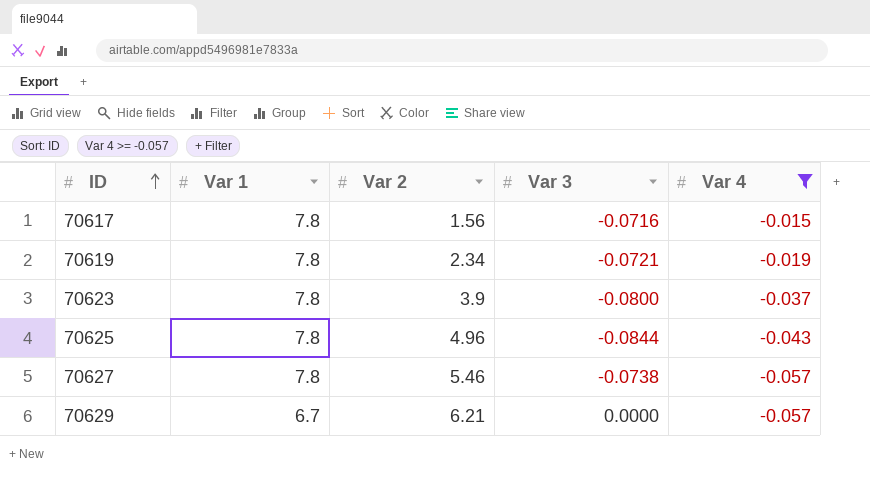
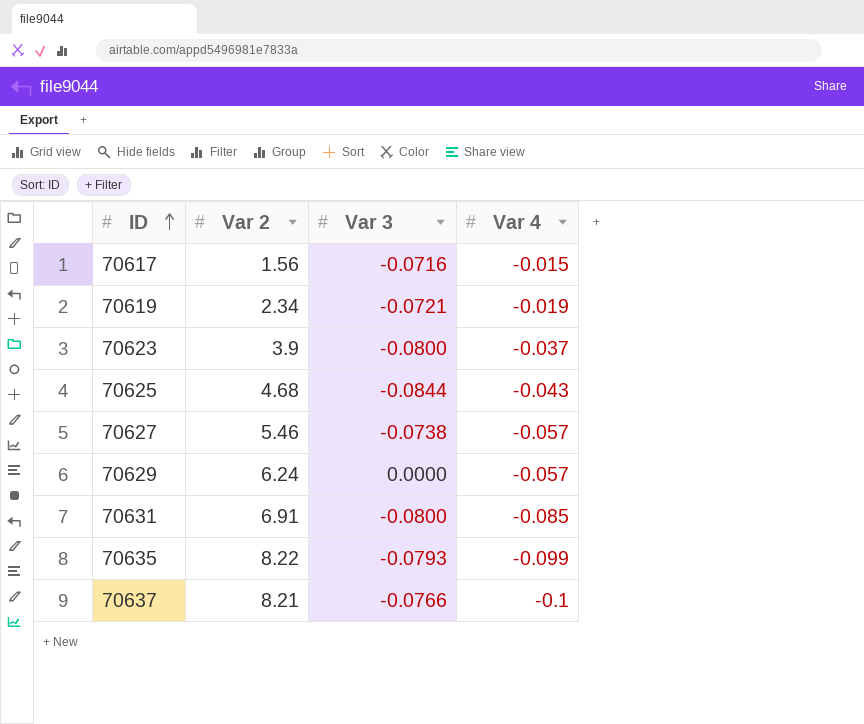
filter: Var 4 >= -0.057 -> none
column Var 1 | position: 2 -> none
70625 | Var 2: 4.96 -> 4.68
70629 | Var 2: 6.21 -> 6.24

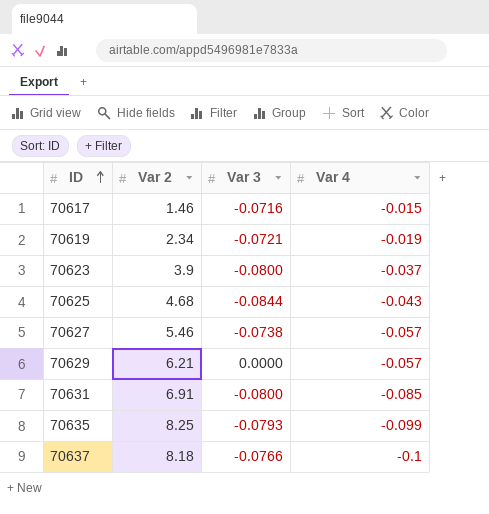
70617 | Var 2: 1.56 -> 1.46
70629 | Var 2: 6.24 -> 6.21
70635 | Var 2: 8.22 -> 8.25
70637 | Var 2: 8.21 -> 8.18

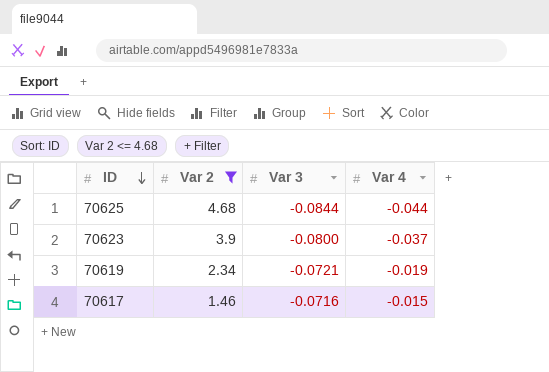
filter: none -> Var 2 <= 4.68
row order: ID ascending -> ID descending
70625 | Var 4: -0.043 -> -0.044

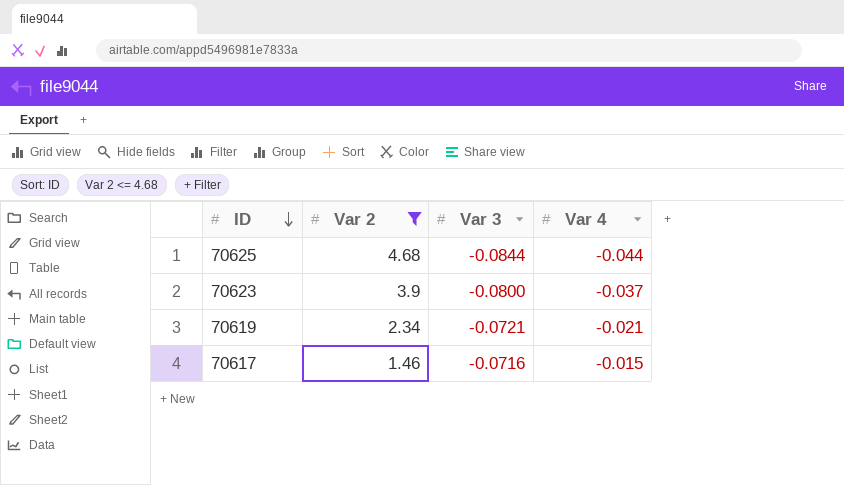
70619 | Var 4: -0.019 -> -0.021

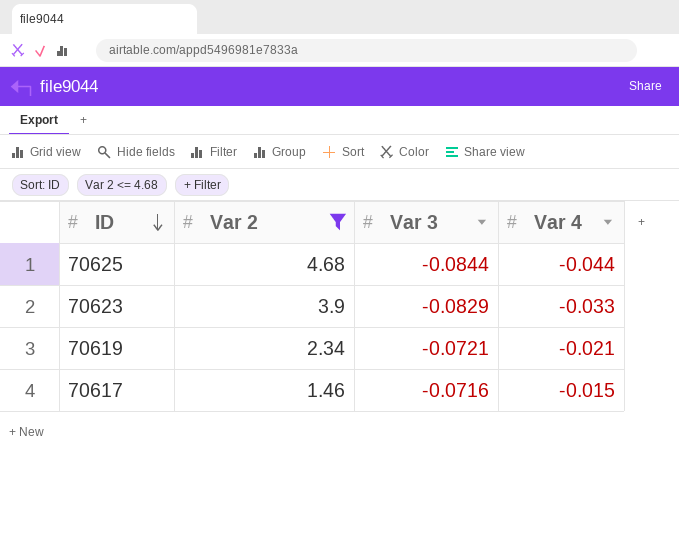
70623 | Var 3: -0.0800 -> -0.0829
70623 | Var 4: -0.037 -> -0.033

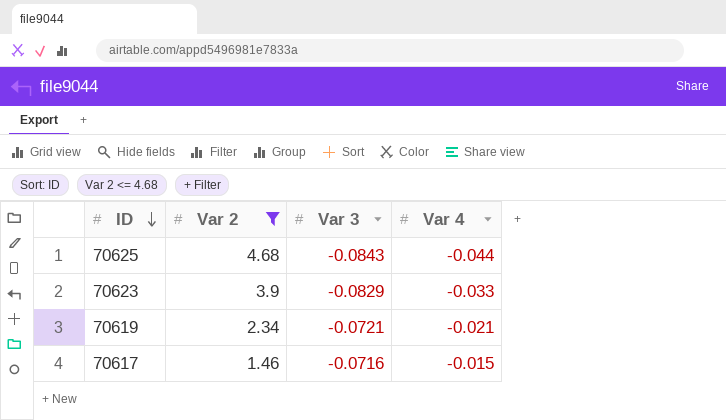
70625 | Var 3: -0.0844 -> -0.0843

